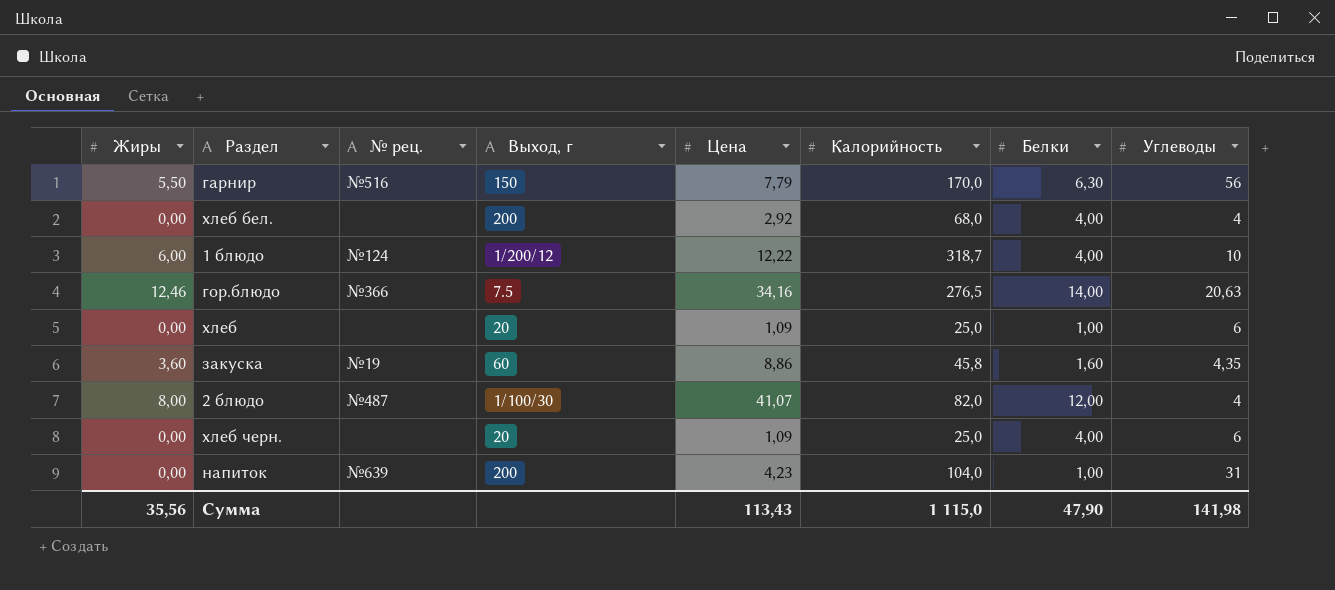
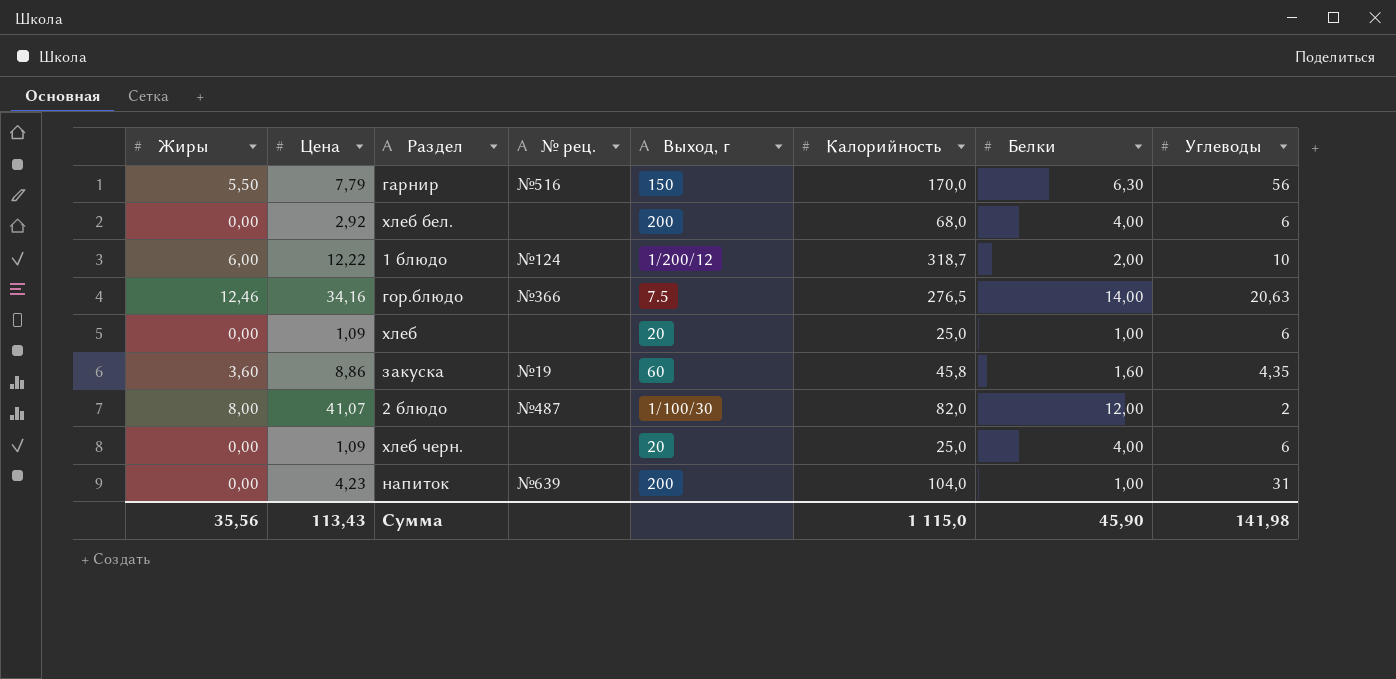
column Цена | position: 5 -> 2
хлеб бел. | Углеводы: 4 -> 6
1 блюдо | Белки: 4,00 -> 2,00
2 блюдо | Углеводы: 4 -> 2
Сумма | Белки: 47,90 -> 45,90

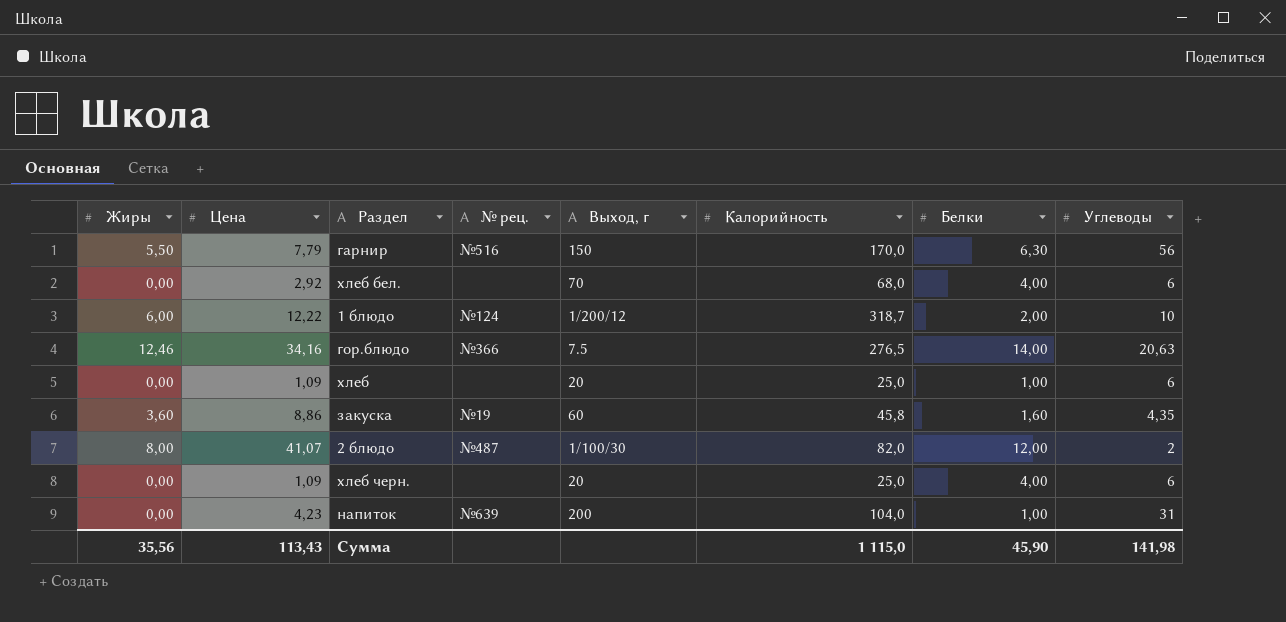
хлеб бел. | Выход, г: 200 -> 70

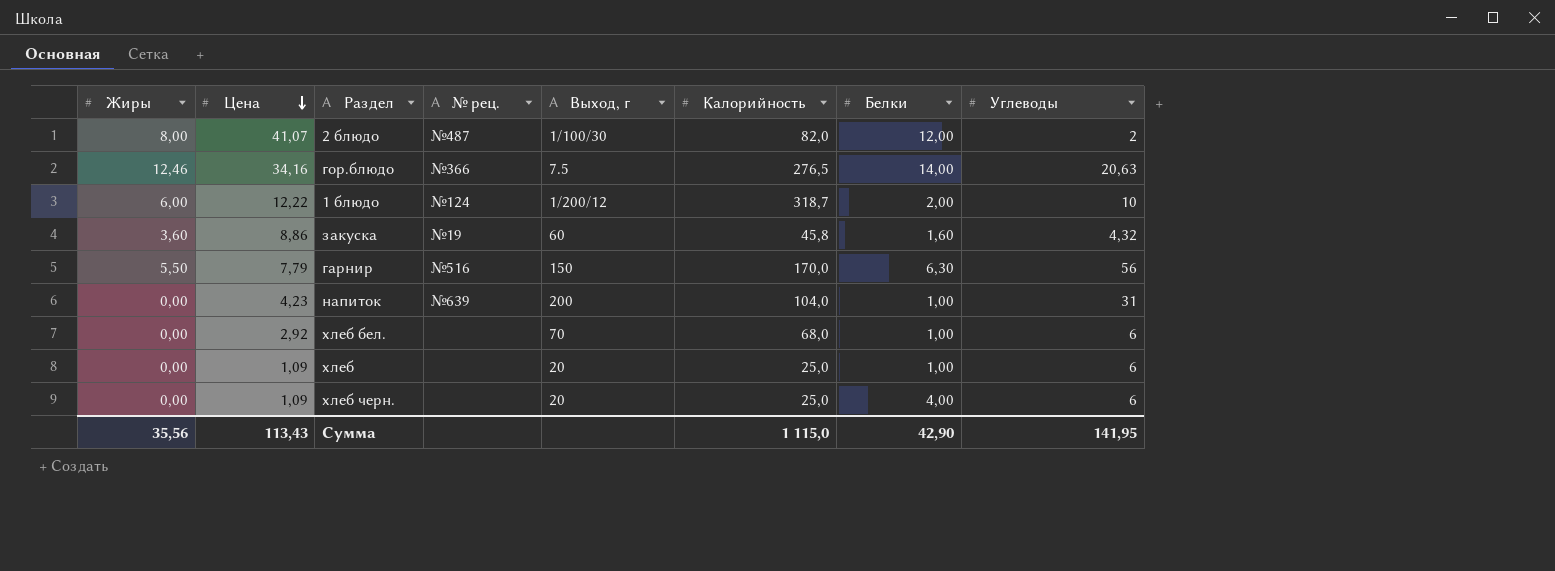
row order: none -> Цена descending
закуска | Углеводы: 4,35 -> 4,32
хлеб бел. | Белки: 4,00 -> 1,00
Сумма | Белки: 45,90 -> 42,90
Сумма | Углеводы: 141,98 -> 141,95

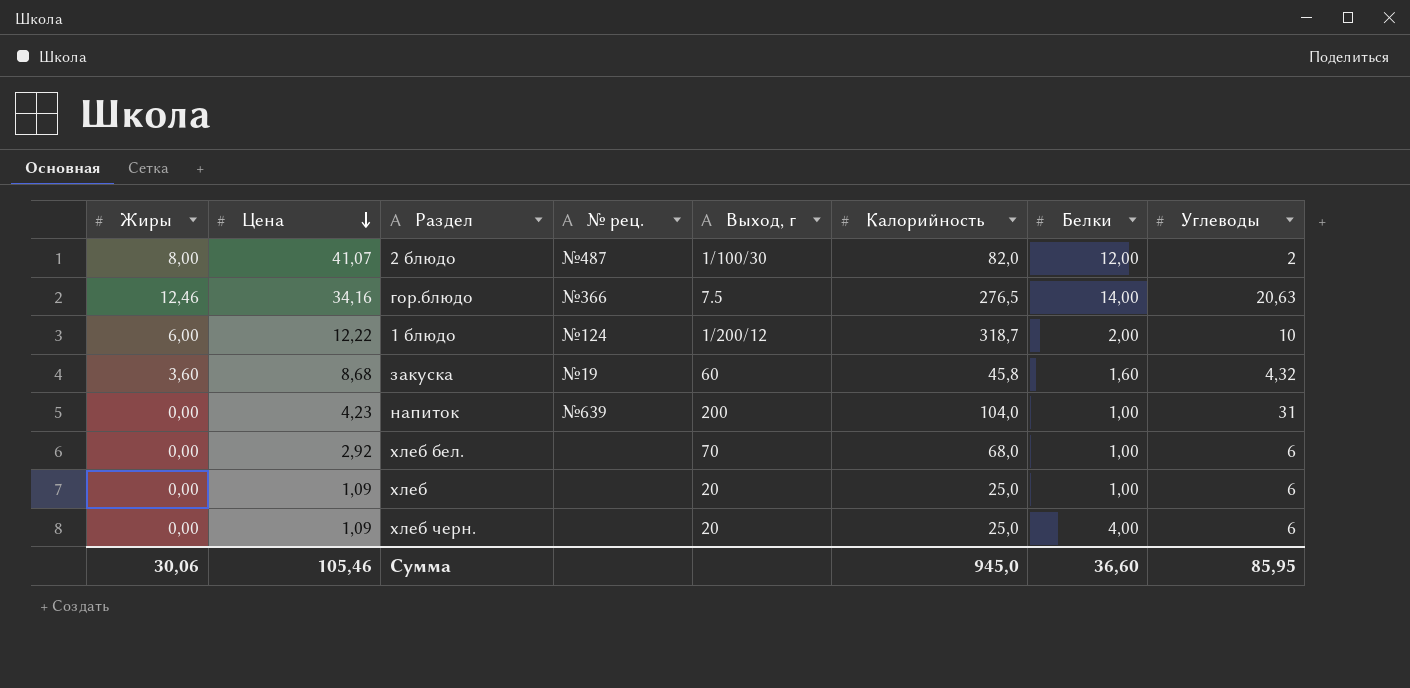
row гарнир: 5,50 | 7,79 | №516 | 150 | 170,0 | 6,30 | 56 -> none
закуска | Цена: 8,86 -> 8,68
Сумма | Жиры: 35,56 -> 30,06
Сумма | Цена: 113,43 -> 105,46
Сумма | Калорийность: 1 115,0 -> 945,0
Сумма | Белки: 42,90 -> 36,60
Сумма | Углеводы: 141,95 -> 85,95

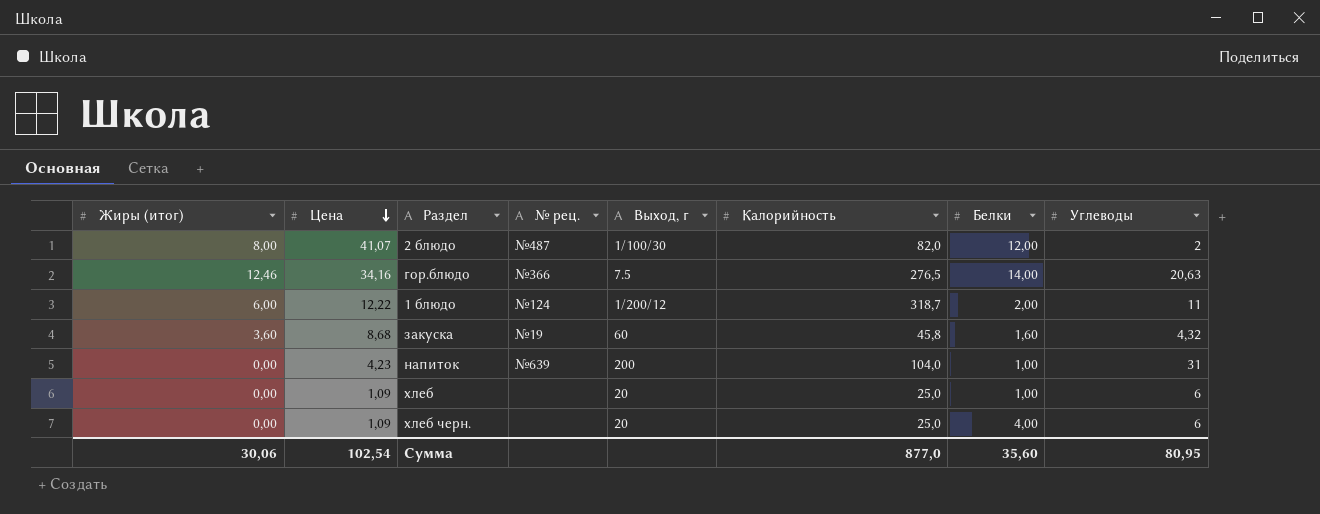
column name: Жиры -> Жиры (итог)
row хлеб бел.: 0,00 | 2,92 | none | 70 | 68,0 | 1,00 | 6 -> none
1 блюдо | Углеводы: 10 -> 11
Сумма | Цена: 105,46 -> 102,54
Сумма | Калорийность: 945,0 -> 877,0
Сумма | Белки: 36,60 -> 35,60
Сумма | Углеводы: 85,95 -> 80,95

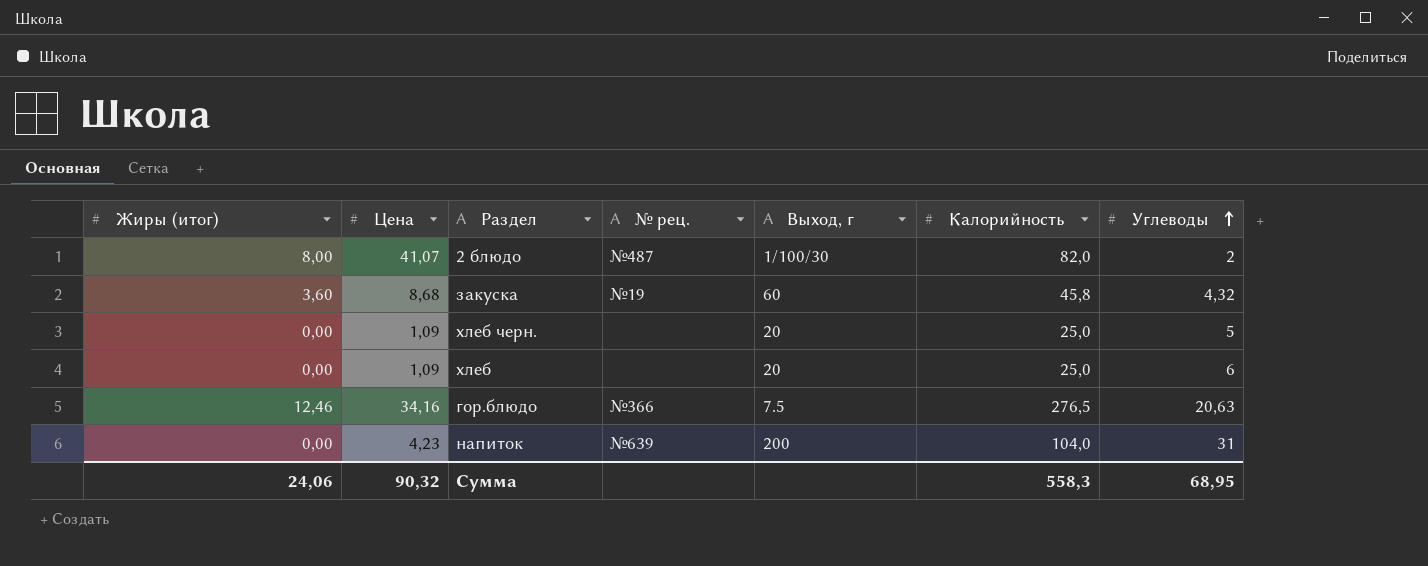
row order: Цена descending -> Углеводы ascending
column Белки | position: 7 -> none
row 1 блюдо: 6,00 | 12,22 | №124 | 1/200/12 | 318,7 | 2,00 | 11 -> none
хлеб черн. | Углеводы: 6 -> 5
Сумма | Жиры (итог): 30,06 -> 24,06
Сумма | Цена: 102,54 -> 90,32
Сумма | Калорийность: 877,0 -> 558,3
Сумма | Углеводы: 80,95 -> 68,95

